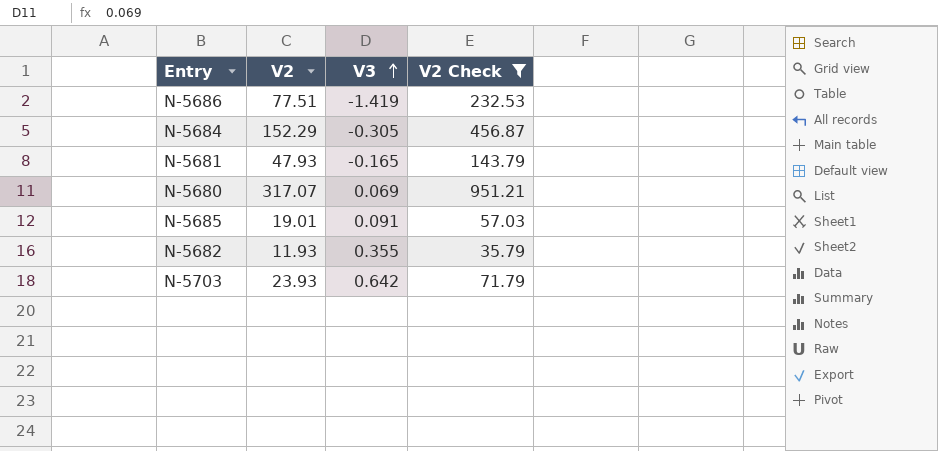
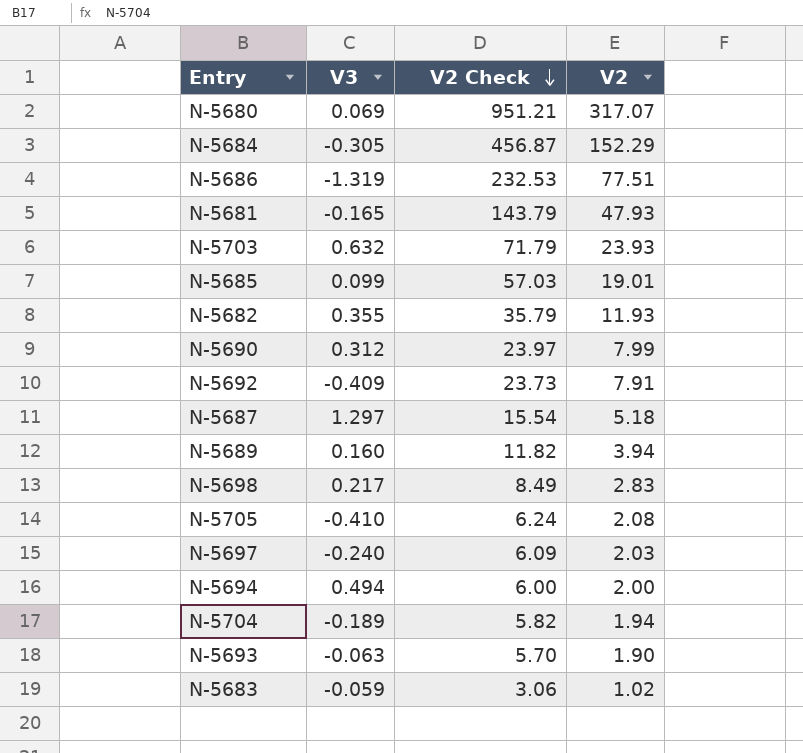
filter: V2 Check >= 35.79 -> none
row order: V3 ascending -> V2 Check descending
column V2 | position: 2 -> 4
N-5686 | V3: -1.419 -> -1.319
N-5703 | V3: 0.642 -> 0.632
N-5685 | V3: 0.091 -> 0.099

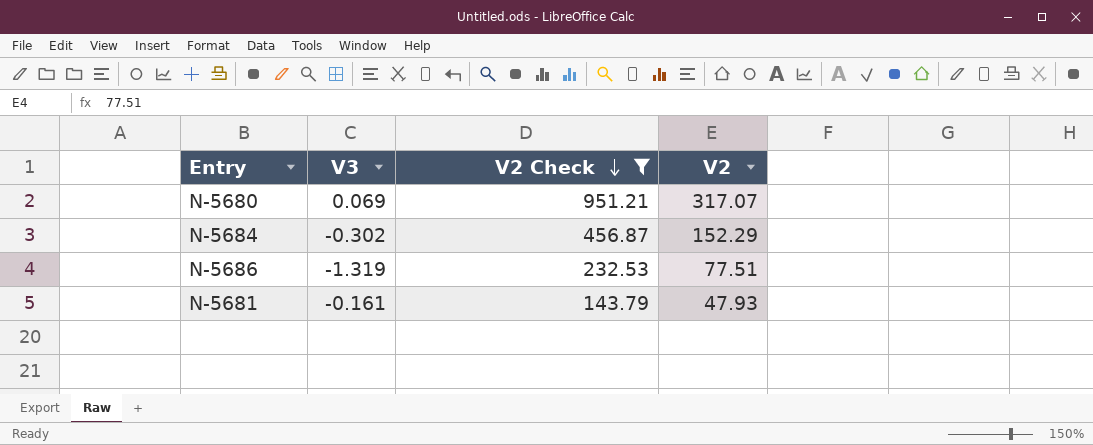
filter: none -> V2 Check >= 143.79
N-5684 | V3: -0.305 -> -0.302
N-5681 | V3: -0.165 -> -0.161

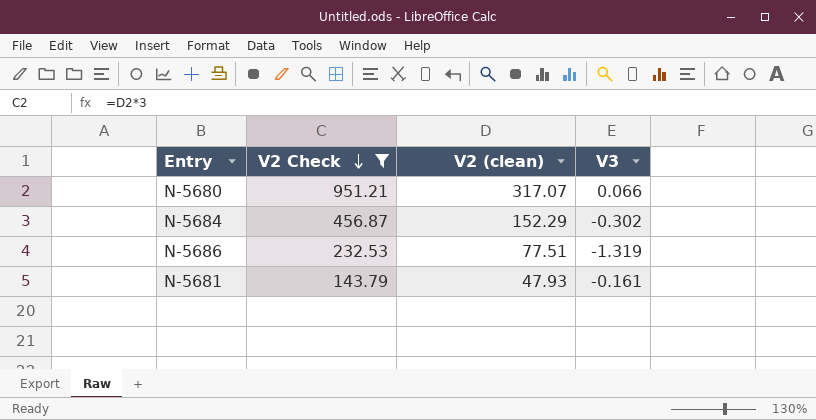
column name: V2 -> V2 (clean)
column V3 | position: 2 -> 4
N-5680 | V3: 0.069 -> 0.066

